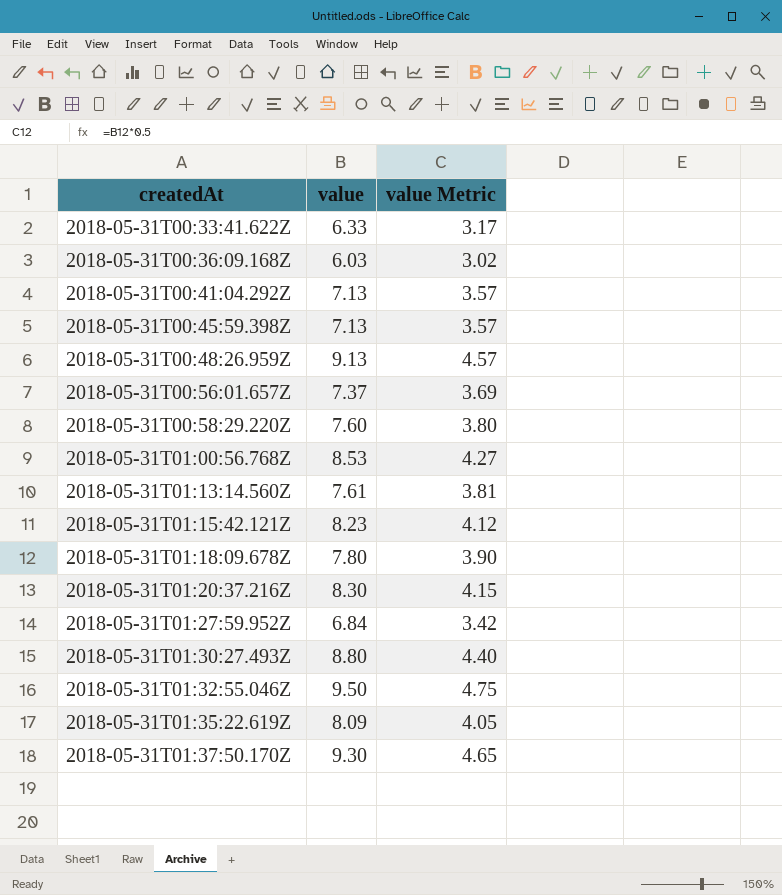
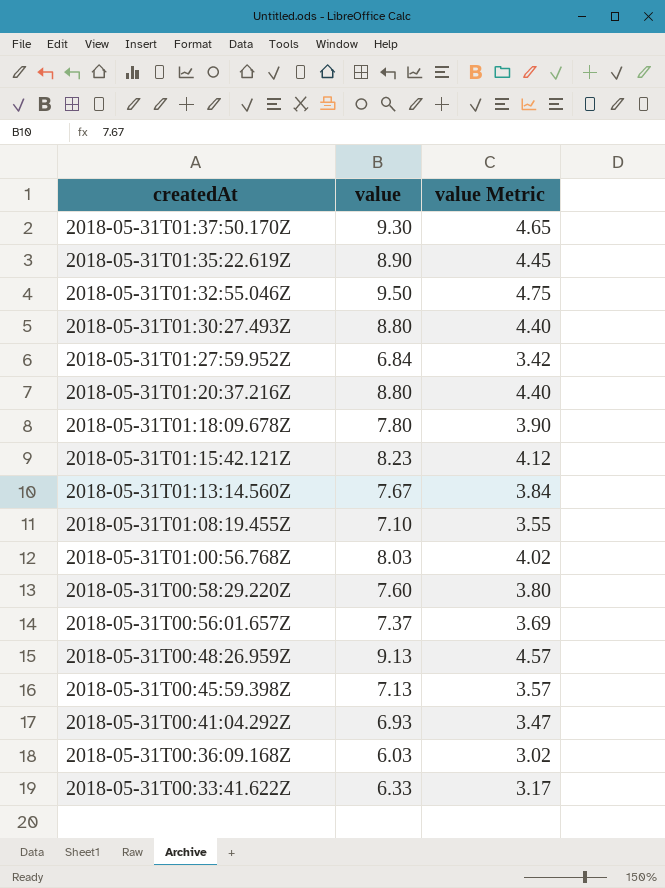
row order: createdAt ascending -> createdAt descending
2018-05-31T01:35:22.619Z | value: 8.09 -> 8.90
2018-05-31T01:35:22.619Z | value Metric: 4.05 -> 4.45
2018-05-31T01:20:37.216Z | value: 8.30 -> 8.80
2018-05-31T01:20:37.216Z | value Metric: 4.15 -> 4.40
2018-05-31T01:13:14.560Z | value: 7.61 -> 7.67
2018-05-31T01:13:14.560Z | value Metric: 3.81 -> 3.84
row 2018-05-31T01:08:19.455Z: none -> 7.10 | 3.55
2018-05-31T01:00:56.768Z | value: 8.53 -> 8.03
2018-05-31T01:00:56.768Z | value Metric: 4.27 -> 4.02
2018-05-31T00:41:04.292Z | value: 7.13 -> 6.93
2018-05-31T00:41:04.292Z | value Metric: 3.57 -> 3.47

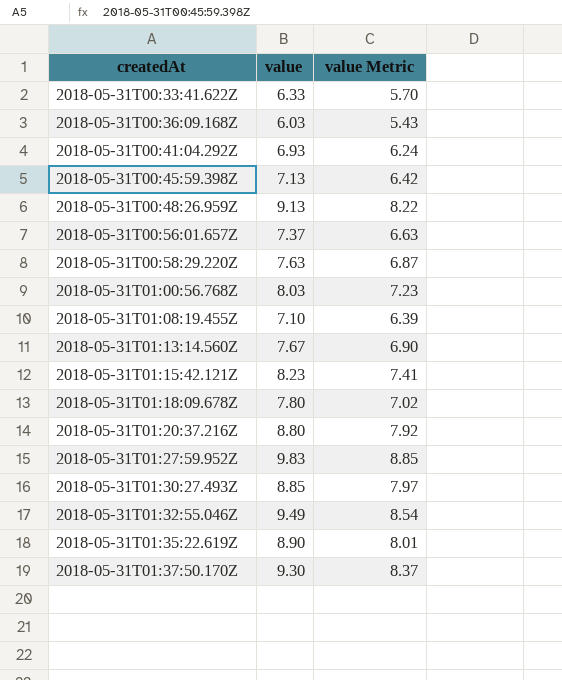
row order: createdAt descending -> createdAt ascending
column value Metric | formula: [value] * 0.5 -> [value] * 0.9
2018-05-31T00:58:29.220Z | value: 7.60 -> 7.63
2018-05-31T01:27:59.952Z | value: 6.84 -> 9.83
2018-05-31T01:30:27.493Z | value: 8.80 -> 8.85
2018-05-31T01:32:55.046Z | value: 9.50 -> 9.49

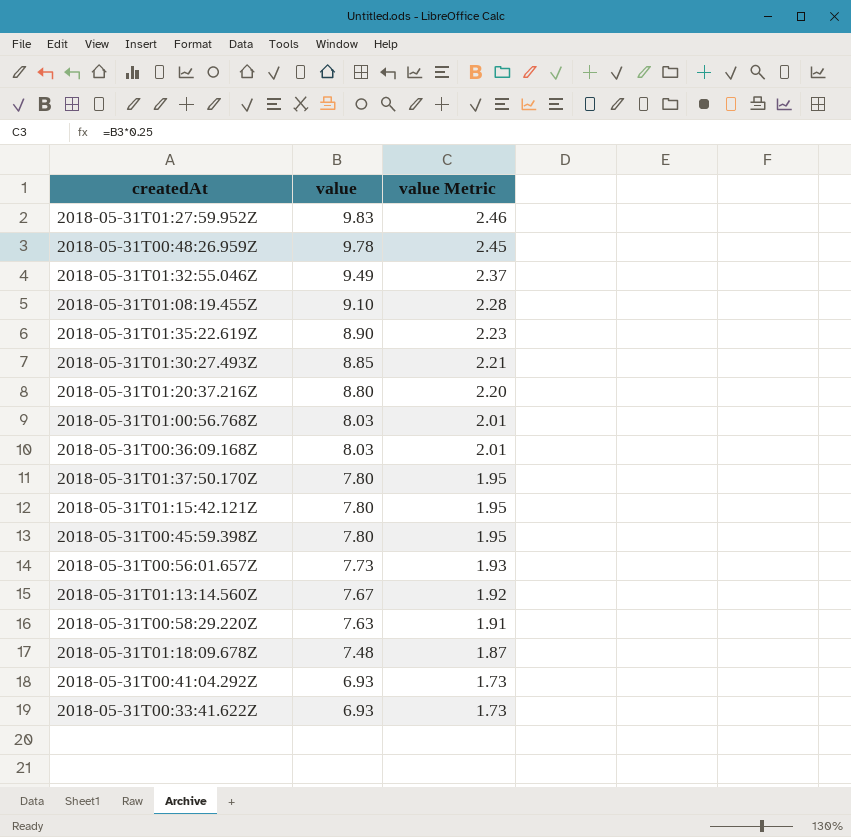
row order: createdAt ascending -> value descending
column value Metric | formula: [value] * 0.9 -> [value] * 0.25
2018-05-31T00:48:26.959Z | value: 9.13 -> 9.78
2018-05-31T01:08:19.455Z | value: 7.10 -> 9.10
2018-05-31T00:36:09.168Z | value: 6.03 -> 8.03
2018-05-31T01:37:50.170Z | value: 9.30 -> 7.80
2018-05-31T01:15:42.121Z | value: 8.23 -> 7.80
2018-05-31T00:45:59.398Z | value: 7.13 -> 7.80
2018-05-31T00:56:01.657Z | value: 7.37 -> 7.73
2018-05-31T01:18:09.678Z | value: 7.80 -> 7.48
2018-05-31T00:33:41.622Z | value: 6.33 -> 6.93

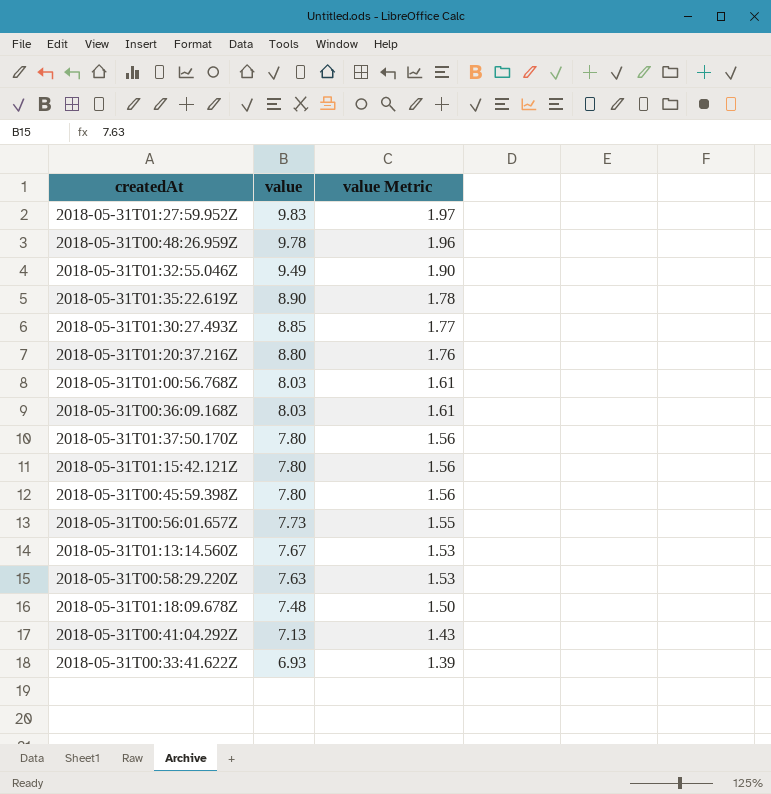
column value Metric | formula: [value] * 0.25 -> [value] * 0.2
row 2018-05-31T01:08:19.455Z: 9.10 | 2.28 -> none
2018-05-31T00:41:04.292Z | value: 6.93 -> 7.13

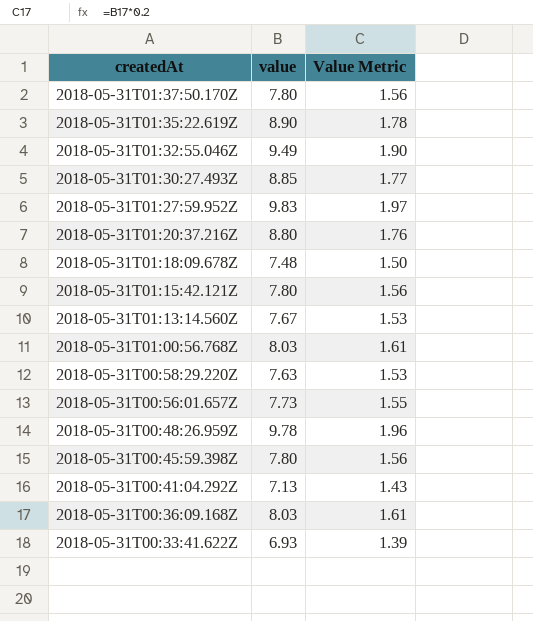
row order: value descending -> createdAt descending
column name: value Metric -> Value Metric

